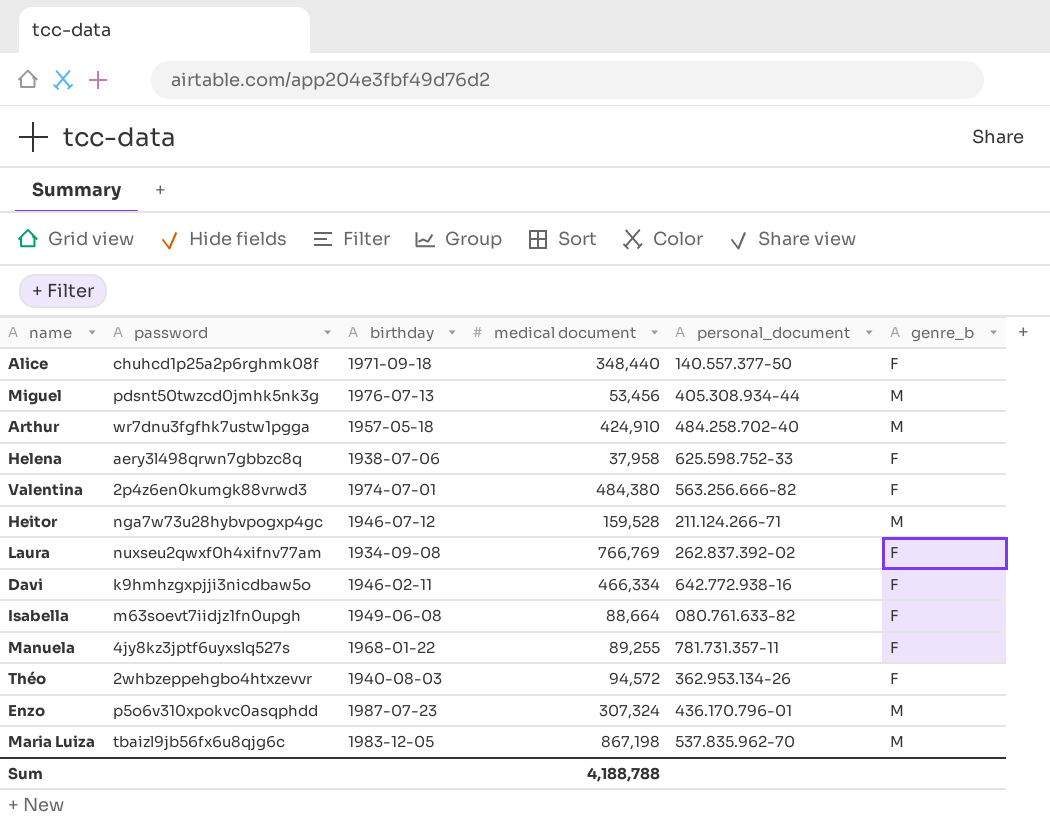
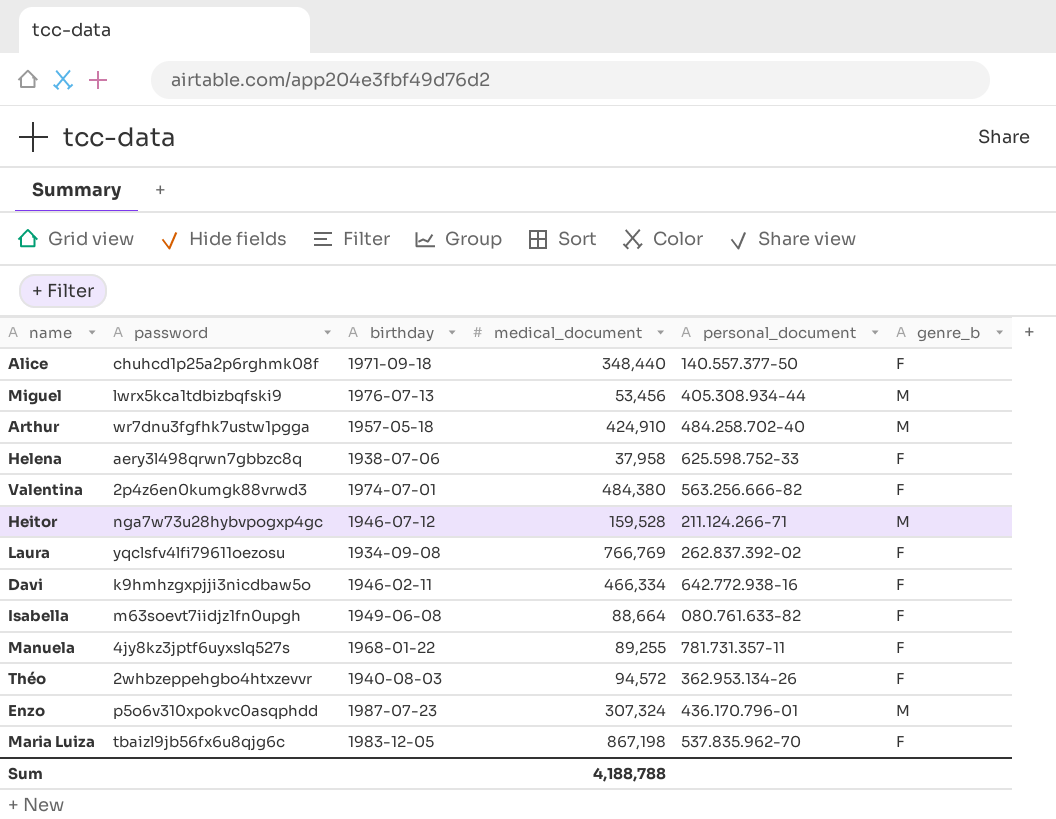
column name: medical document -> medical_document
Miguel | password: pdsnt50twzcd0jmhk5nk3g -> lwrx5kca1tdbizbqfski9
Laura | password: nuxseu2qwxf0h4xifnv77am -> yqclsfv4lfi79611oezosu
Maria Luiza | genre_b: M -> F

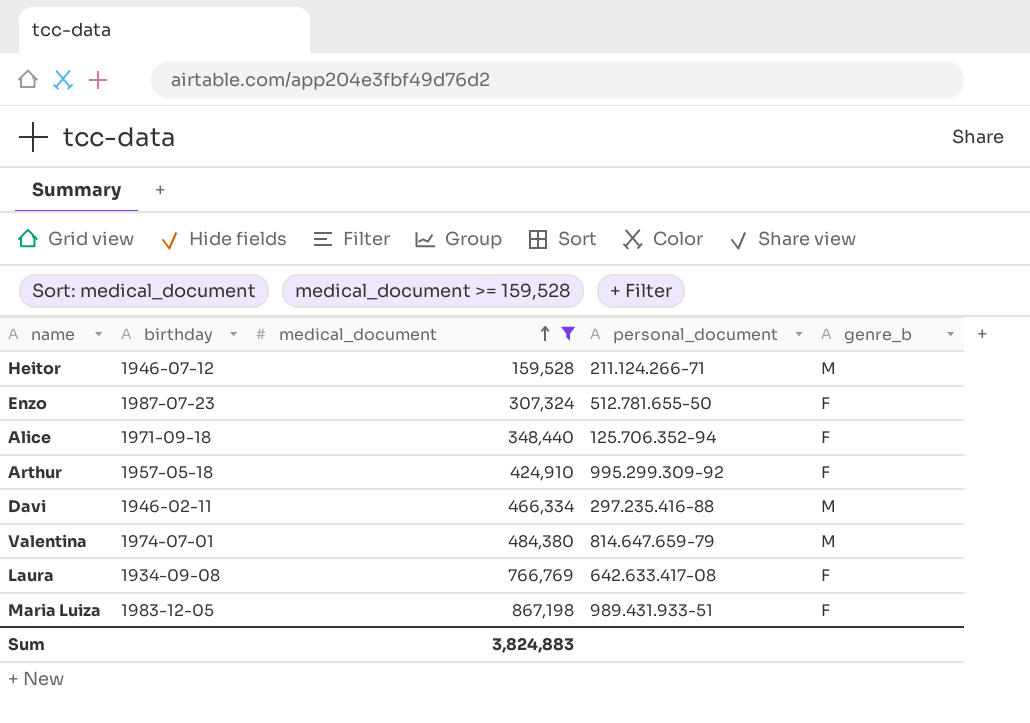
filter: none -> medical_document >= 159,528
row order: none -> medical_document ascending
column password | position: 2 -> none
Enzo | personal_document: 436.170.796-01 -> 512.781.655-50
Enzo | genre_b: M -> F
Alice | personal_document: 140.557.377-50 -> 125.706.352-94
Arthur | personal_document: 484.258.702-40 -> 995.299.309-92
Arthur | genre_b: M -> F
Davi | personal_document: 642.772.938-16 -> 297.235.416-88
Davi | genre_b: F -> M
Valentina | personal_document: 563.256.666-82 -> 814.647.659-79
Valentina | genre_b: F -> M
Laura | personal_document: 262.837.392-02 -> 642.633.417-08
Maria Luiza | personal_document: 537.835.962-70 -> 989.431.933-51
Sum | medical_document: 4,188,788 -> 3,824,883

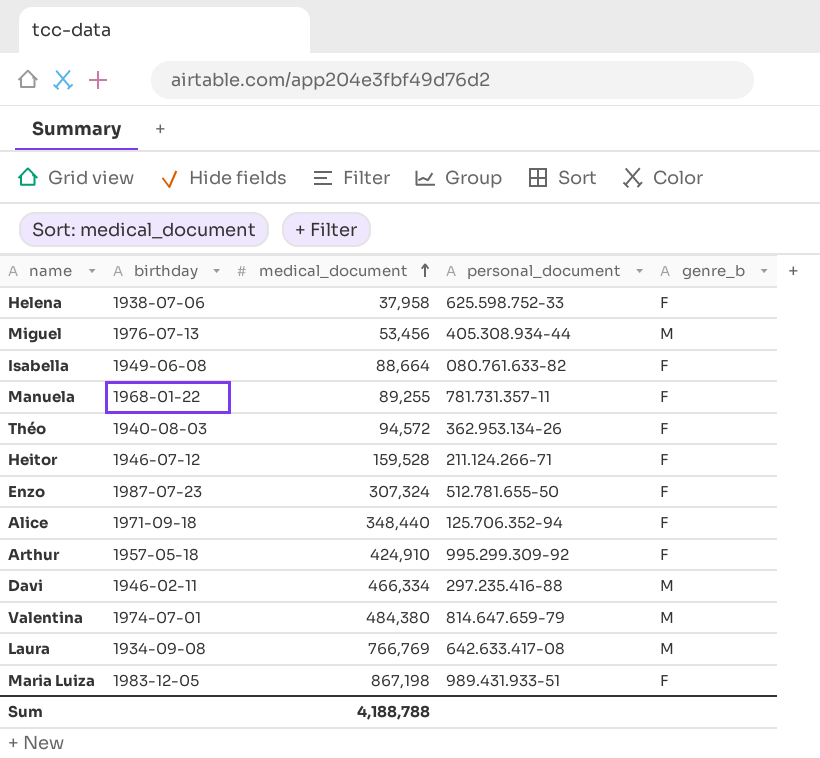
filter: medical_document >= 159,528 -> none
Heitor | genre_b: M -> F
Laura | genre_b: F -> M
Sum | medical_document: 3,824,883 -> 4,188,788

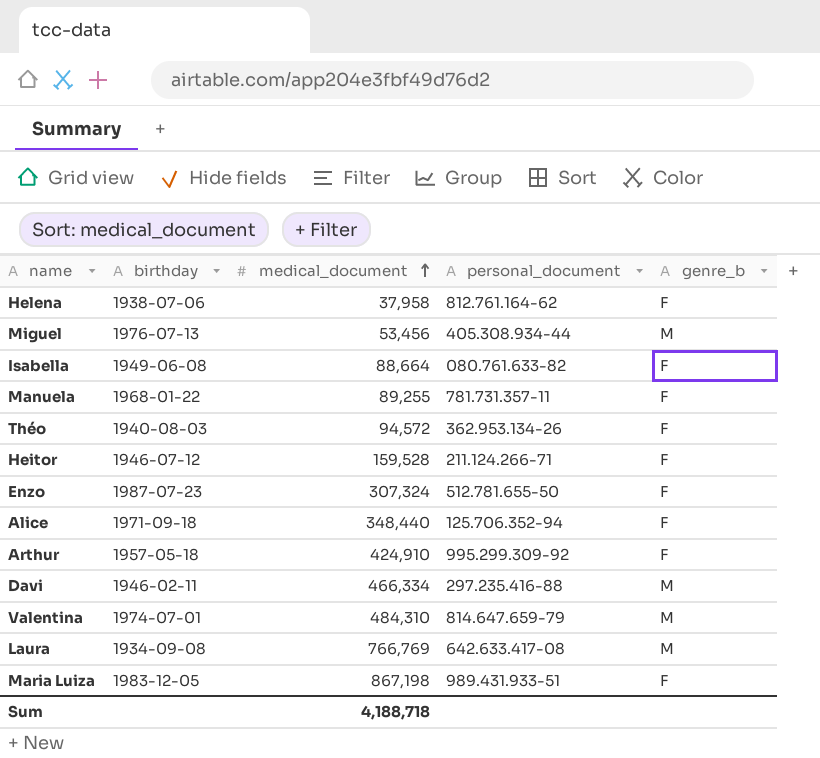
Helena | personal_document: 625.598.752-33 -> 812.761.164-62
Valentina | medical_document: 484,380 -> 484,310
Sum | medical_document: 4,188,788 -> 4,188,718

